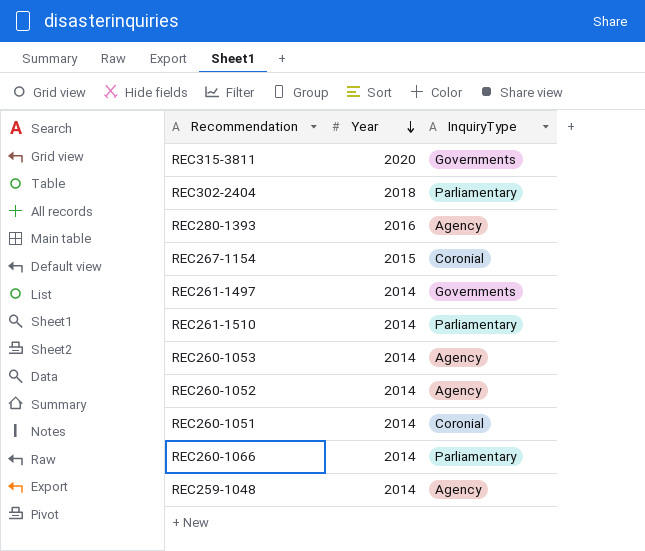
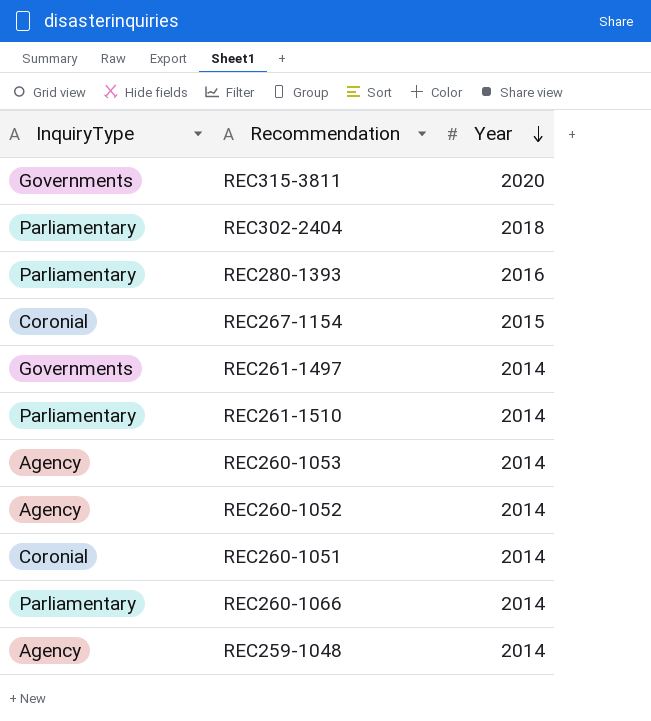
column InquiryType | position: 3 -> 1
REC280-1393 | InquiryType: Agency -> Parliamentary

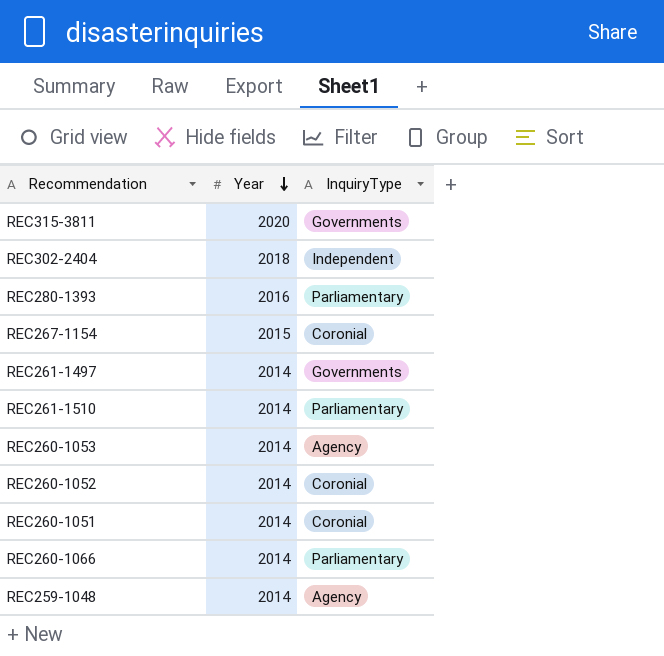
column InquiryType | position: 1 -> 3
REC302-2404 | InquiryType: Parliamentary -> Independent
REC260-1052 | InquiryType: Agency -> Coronial

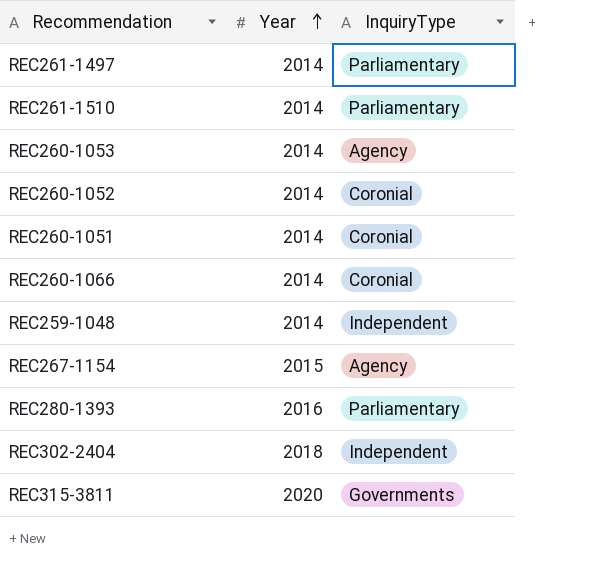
row order: Year descending -> Year ascending
REC261-1497 | InquiryType: Governments -> Parliamentary
REC260-1066 | InquiryType: Parliamentary -> Coronial
REC259-1048 | InquiryType: Agency -> Independent
REC267-1154 | InquiryType: Coronial -> Agency

